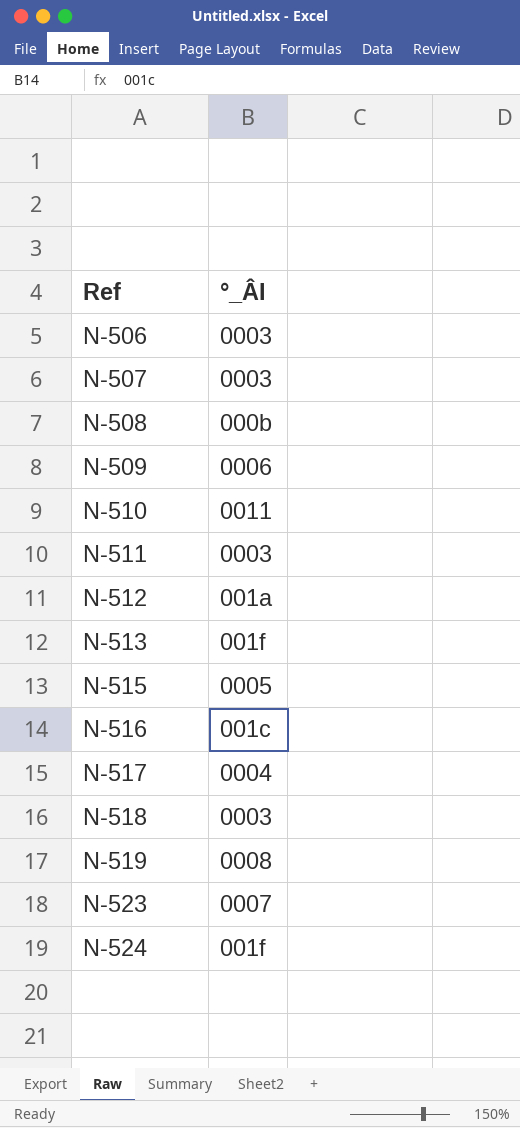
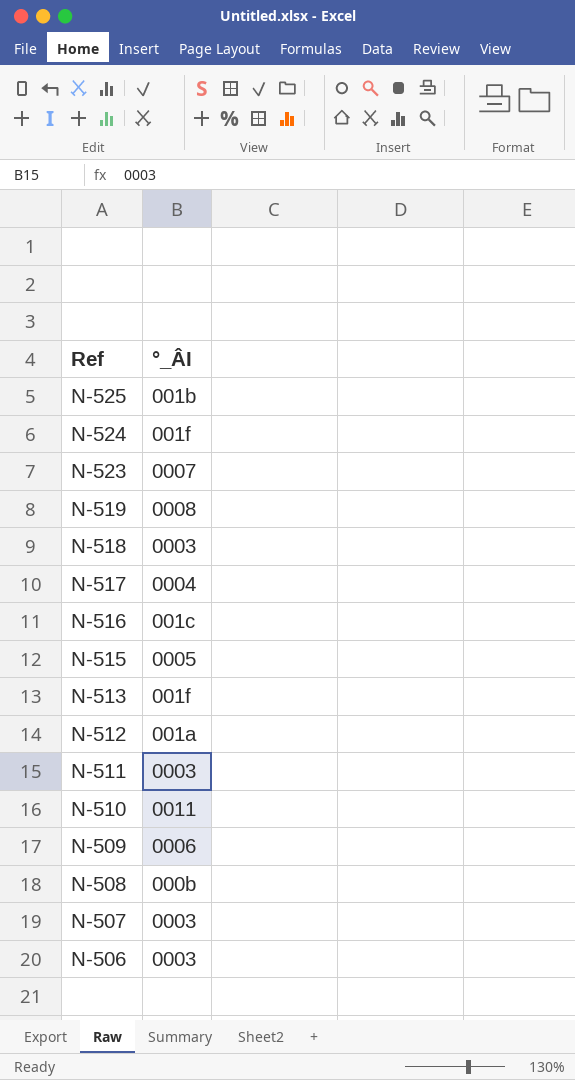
row order: Ref ascending -> Ref descending
row N-525: none -> 001b

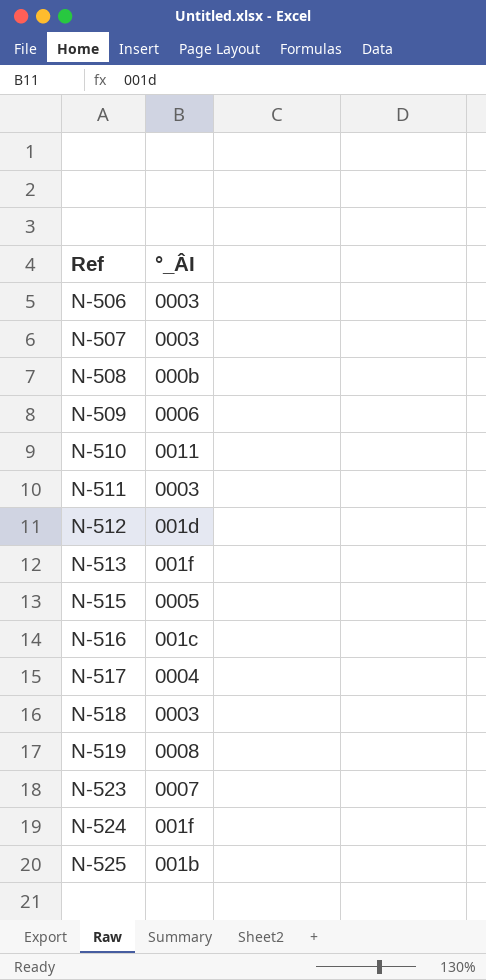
row order: Ref descending -> Ref ascending
N-512 | °_ÂI: 001a -> 001d

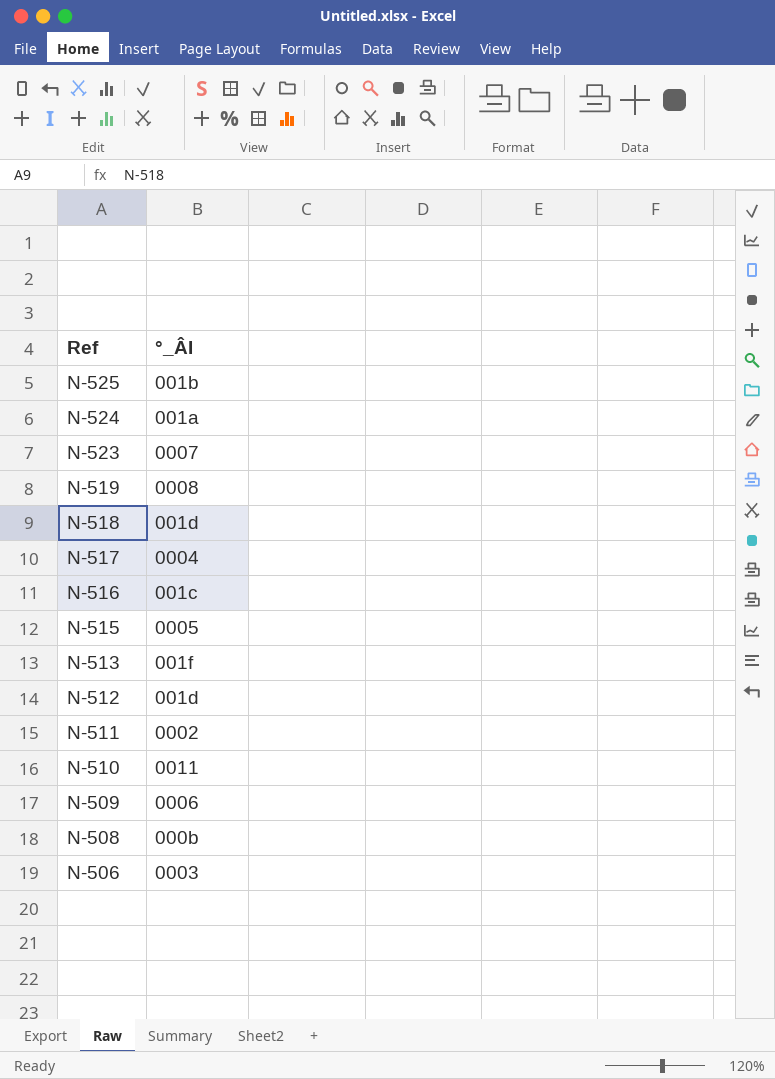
row order: Ref ascending -> Ref descending
row N-507: 0003 -> none
N-524 | °_ÂI: 001f -> 001a
N-518 | °_ÂI: 0003 -> 001d
N-511 | °_ÂI: 0003 -> 0002

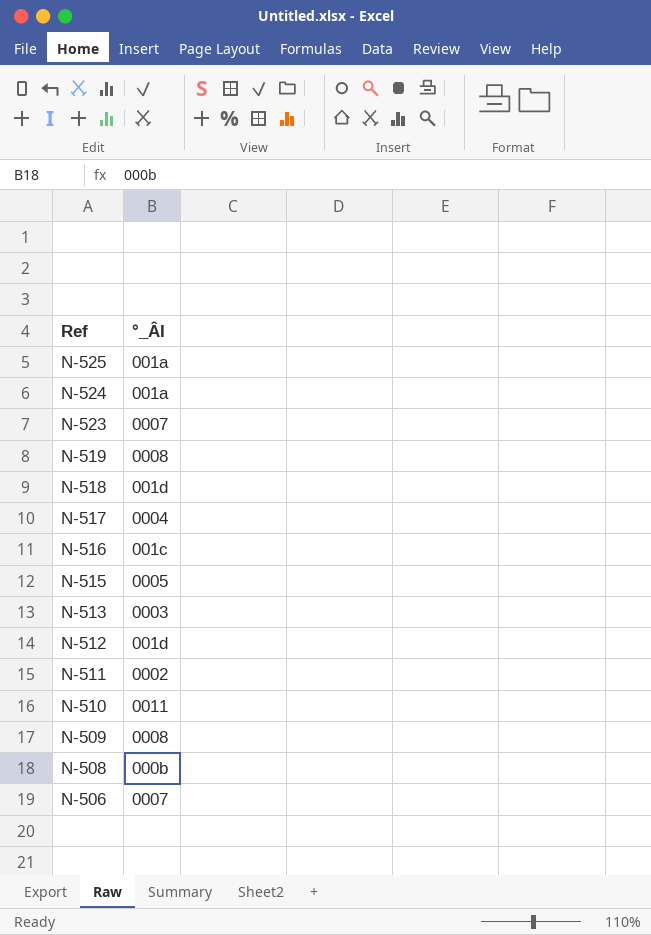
N-525 | °_ÂI: 001b -> 001a
N-513 | °_ÂI: 001f -> 0003
N-509 | °_ÂI: 0006 -> 0008
N-506 | °_ÂI: 0003 -> 0007

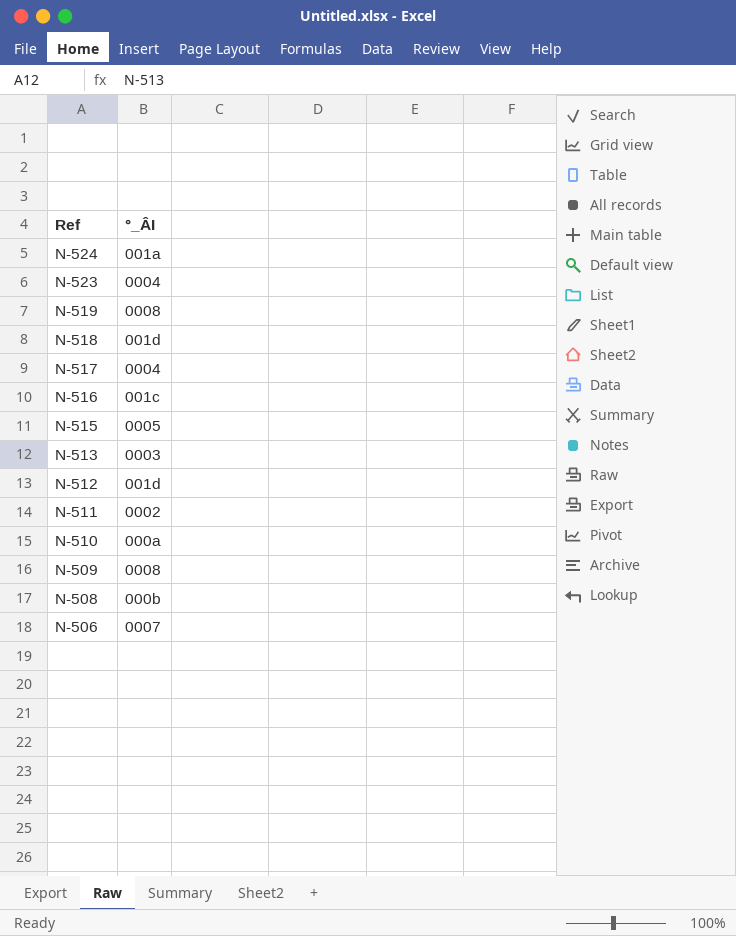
row N-525: 001a -> none
N-523 | °_ÂI: 0007 -> 0004
N-510 | °_ÂI: 0011 -> 000a

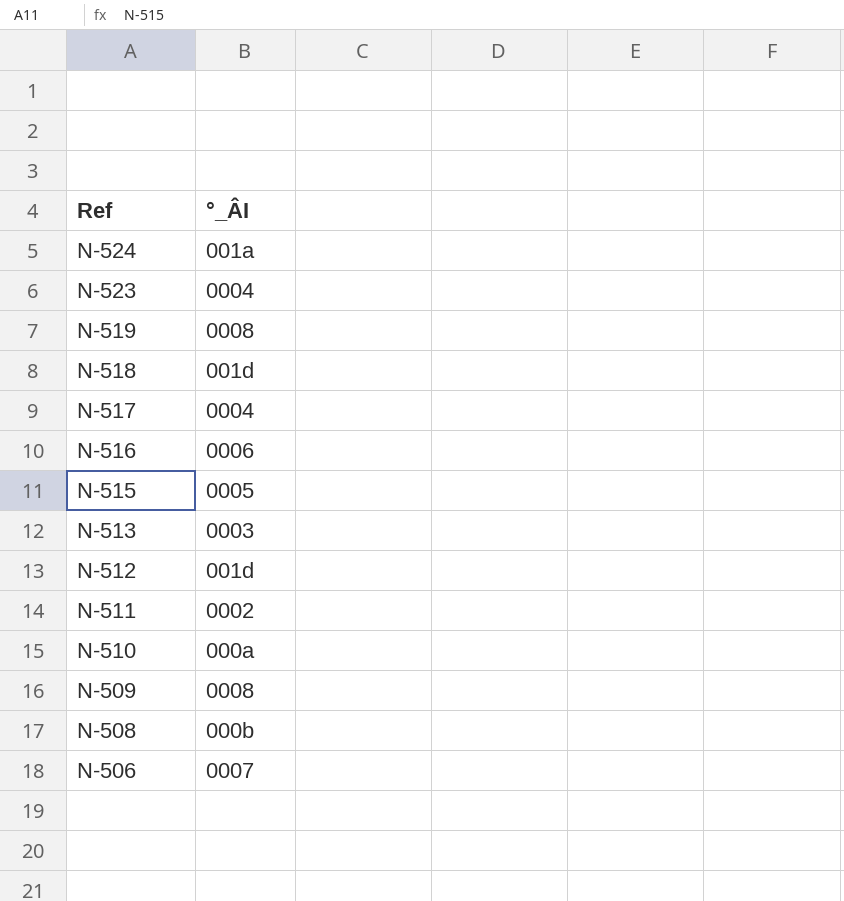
N-516 | °_ÂI: 001c -> 0006

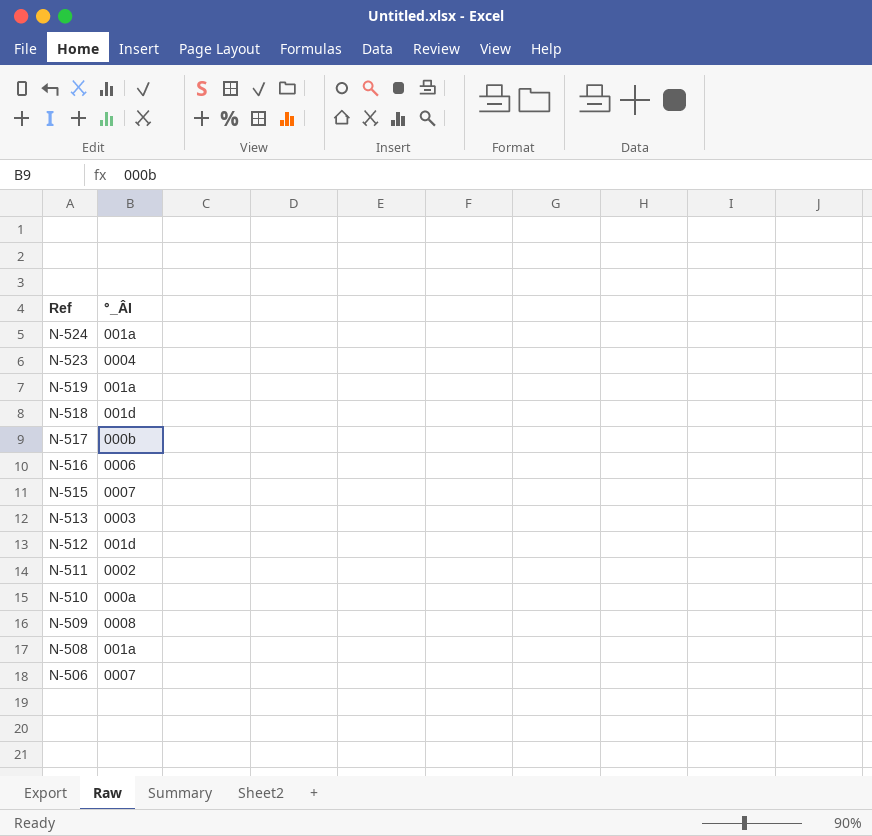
N-519 | °_ÂI: 0008 -> 001a
N-517 | °_ÂI: 0004 -> 000b
N-515 | °_ÂI: 0005 -> 0007
N-508 | °_ÂI: 000b -> 001a

